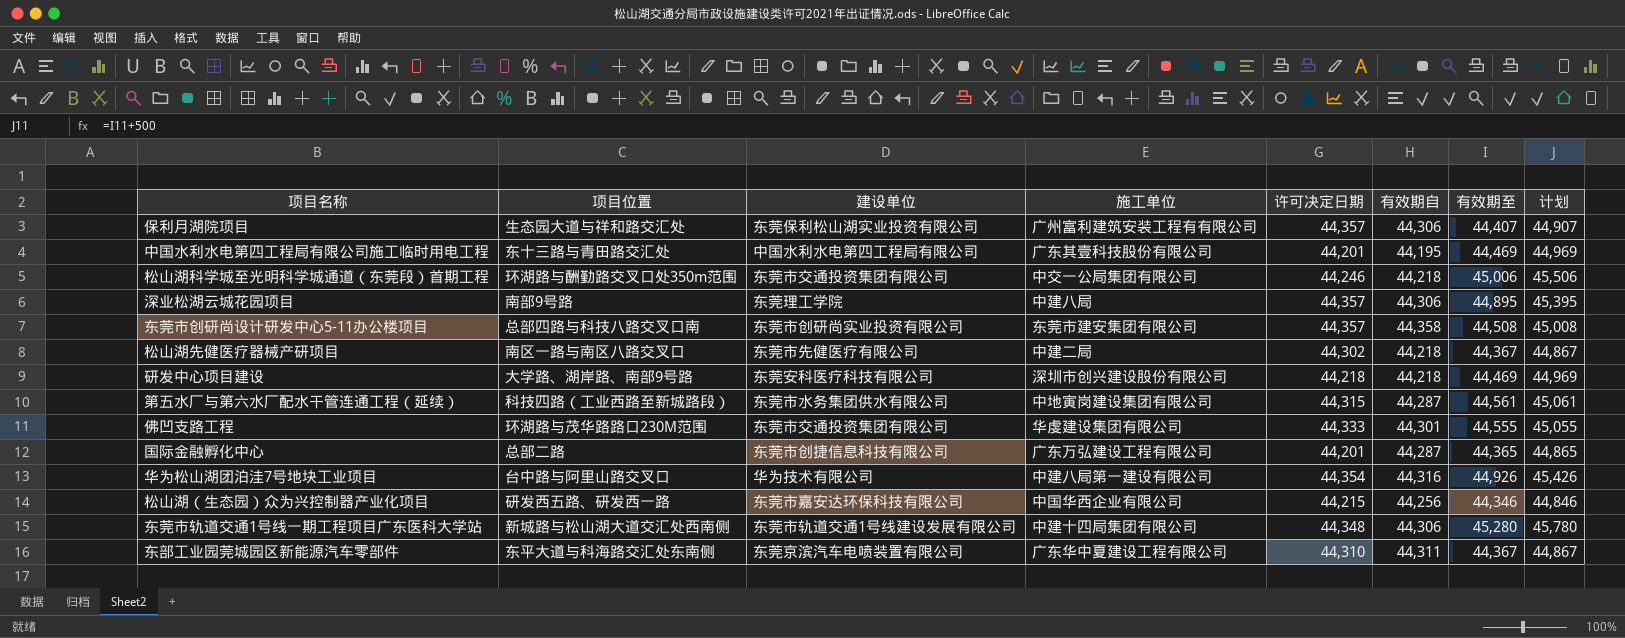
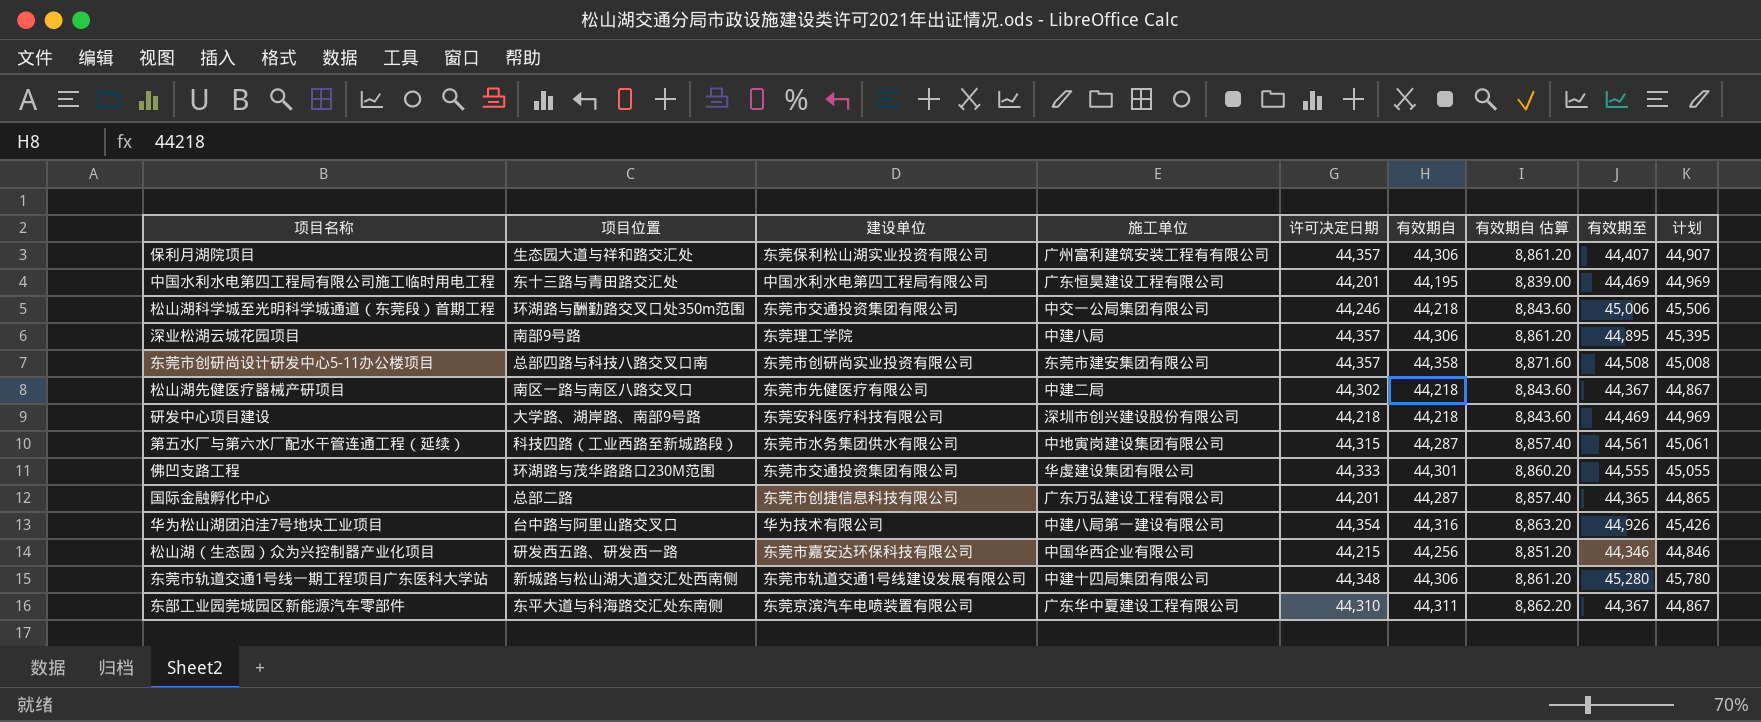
column 有效期自 估算 | formula: none -> [有效期自] * 0.2
中国水利水电第四工程局有限公司施工临时用电工程 | 施工单位: 广东其壹科技股份有限公司 -> 广东恒昊建设工程有限公司

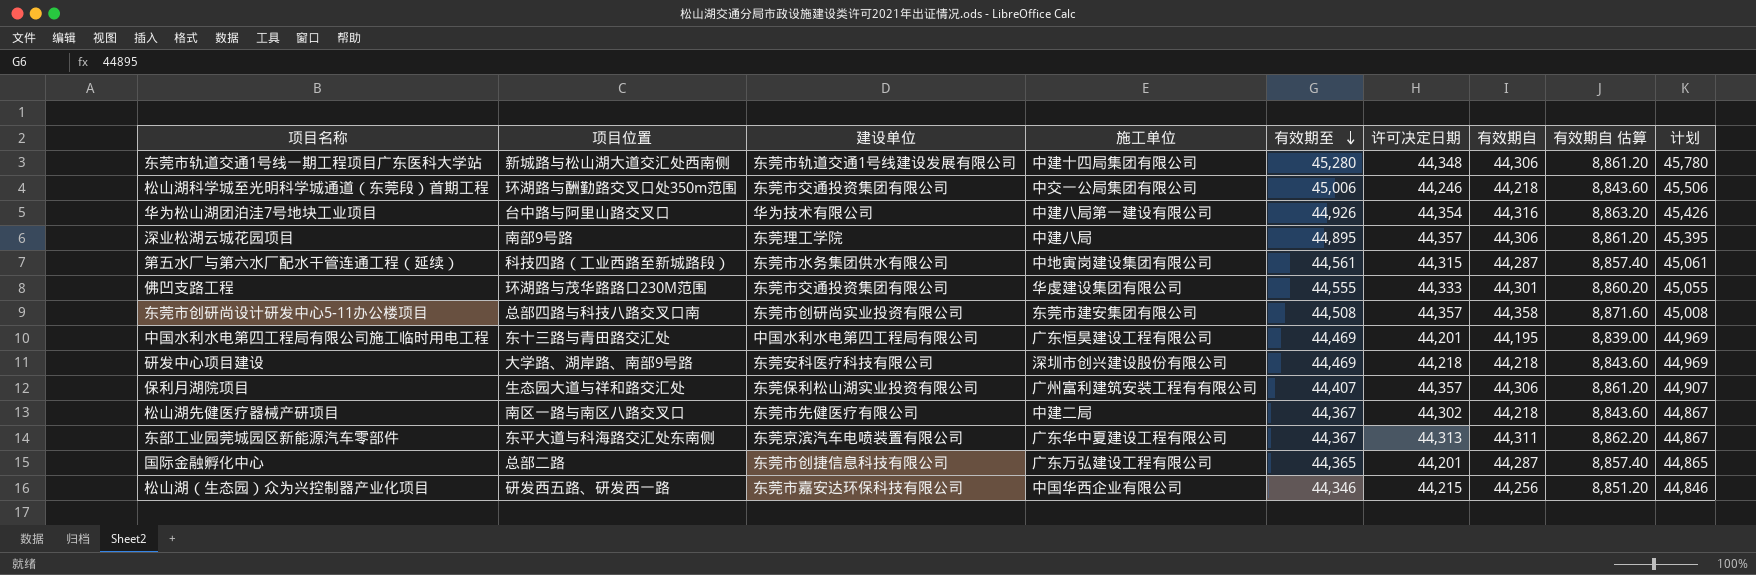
row order: none -> 有效期至 descending
column 有效期至 | position: 8 -> 5
东部工业园莞城园区新能源汽车零部件 | 许可决定日期: 44,310 -> 44,313

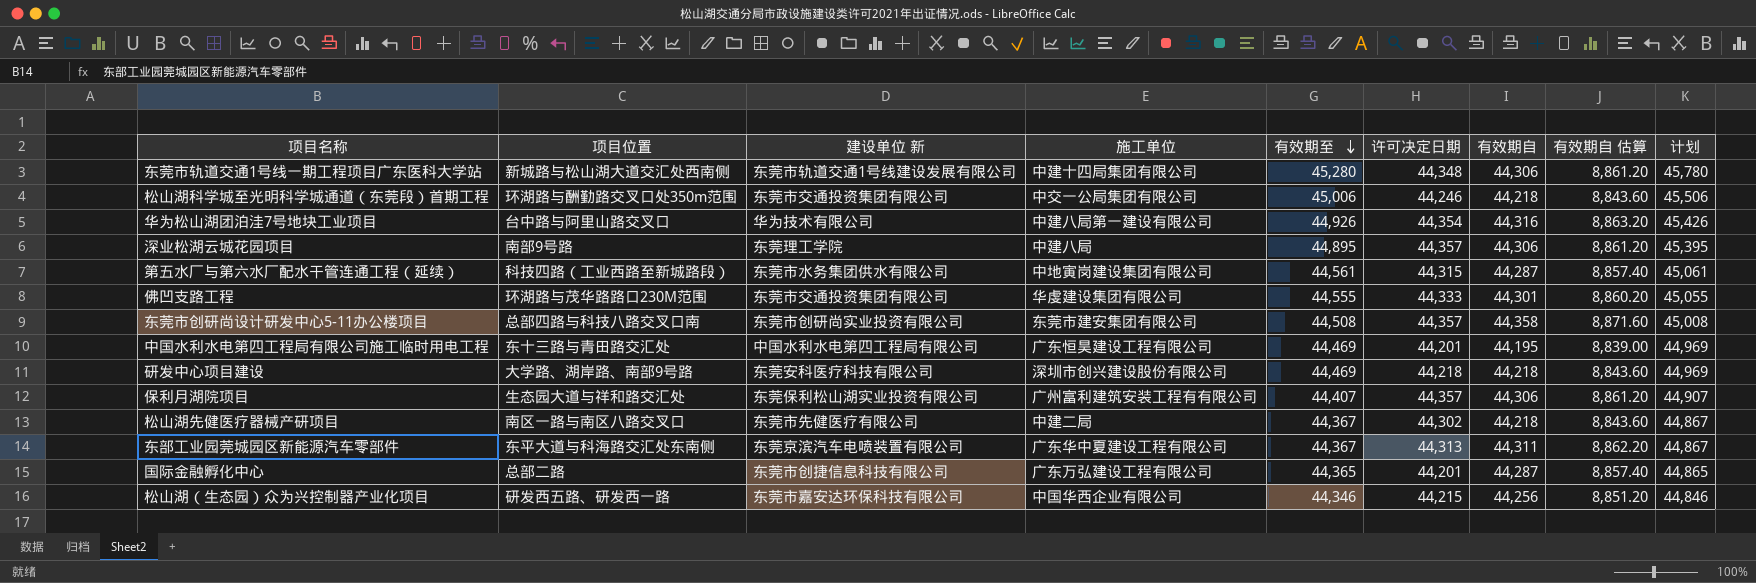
column name: 建设单位 -> 建设单位 新

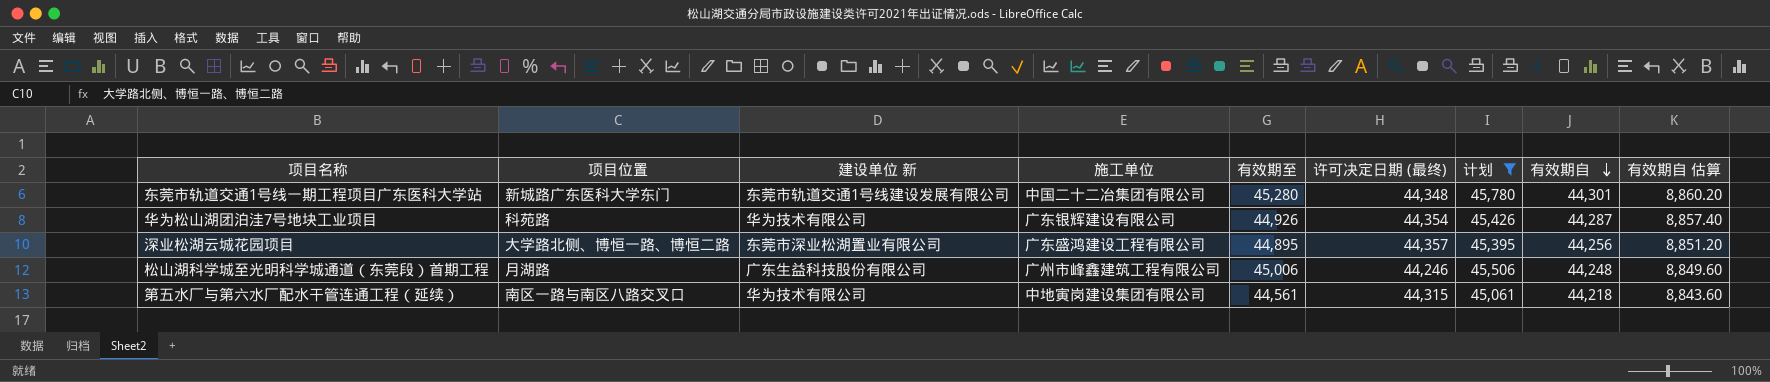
filter: none -> 计划 >= 45,061
row order: 有效期至 descending -> 有效期自 descending
column name: 许可决定日期 -> 许可决定日期 (最终)
column 计划 | position: 9 -> 7
东莞市轨道交通1号线一期工程项目广东医科大学站 | 项目位置: 新城路与松山湖大道交汇处西南侧 -> 新城路广东医科大学东门
东莞市轨道交通1号线一期工程项目广东医科大学站 | 施工单位: 中建十四局集团有限公司 -> 中国二十二冶集团有限公司
东莞市轨道交通1号线一期工程项目广东医科大学站 | 有效期自: 44,306 -> 44,301
东莞市轨道交通1号线一期工程项目广东医科大学站 | 有效期自 估算: 8,861.20 -> 8,860.20
华为松山湖团泊洼7号地块工业项目 | 项目位置: 台中路与阿里山路交叉口 -> 科苑路
华为松山湖团泊洼7号地块工业项目 | 施工单位: 中建八局第一建设有限公司 -> 广东银辉建设有限公司
华为松山湖团泊洼7号地块工业项目 | 有效期自: 44,316 -> 44,287
华为松山湖团泊洼7号地块工业项目 | 有效期自 估算: 8,863.20 -> 8,857.40
深业松湖云城花园项目 | 项目位置: 南部9号路 -> 大学路北侧、博恒一路、博恒二路
深业松湖云城花园项目 | 建设单位 新: 东莞理工学院 -> 东莞市深业松湖置业有限公司
深业松湖云城花园项目 | 施工单位: 中建八局 -> 广东盛鸿建设工程有限公司
深业松湖云城花园项目 | 有效期自: 44,306 -> 44,256
深业松湖云城花园项目 | 有效期自 估算: 8,861.20 -> 8,851.20
松山湖科学城至光明科学城通道（东莞段）首期工程 | 项目位置: 环湖路与酬勤路交叉口处350m范围 -> 月湖路
松山湖科学城至光明科学城通道（东莞段）首期工程 | 建设单位 新: 东莞市交通投资集团有限公司 -> 广东生益科技股份有限公司
松山湖科学城至光明科学城通道（东莞段）首期工程 | 施工单位: 中交一公局集团有限公司 -> 广州市峰鑫建筑工程有限公司
松山湖科学城至光明科学城通道（东莞段）首期工程 | 有效期自: 44,218 -> 44,248
松山湖科学城至光明科学城通道（东莞段）首期工程 | 有效期自 估算: 8,843.60 -> 8,849.60
第五水厂与第六水厂配水干管连通工程（延续） | 项目位置: 科技四路（工业西路至新城路段） -> 南区一路与南区八路交叉口
第五水厂与第六水厂配水干管连通工程（延续） | 建设单位 新: 东莞市水务集团供水有限公司 -> 华为技术有限公司
第五水厂与第六水厂配水干管连通工程（延续） | 有效期自: 44,287 -> 44,218
第五水厂与第六水厂配水干管连通工程（延续） | 有效期自 估算: 8,857.40 -> 8,843.60

